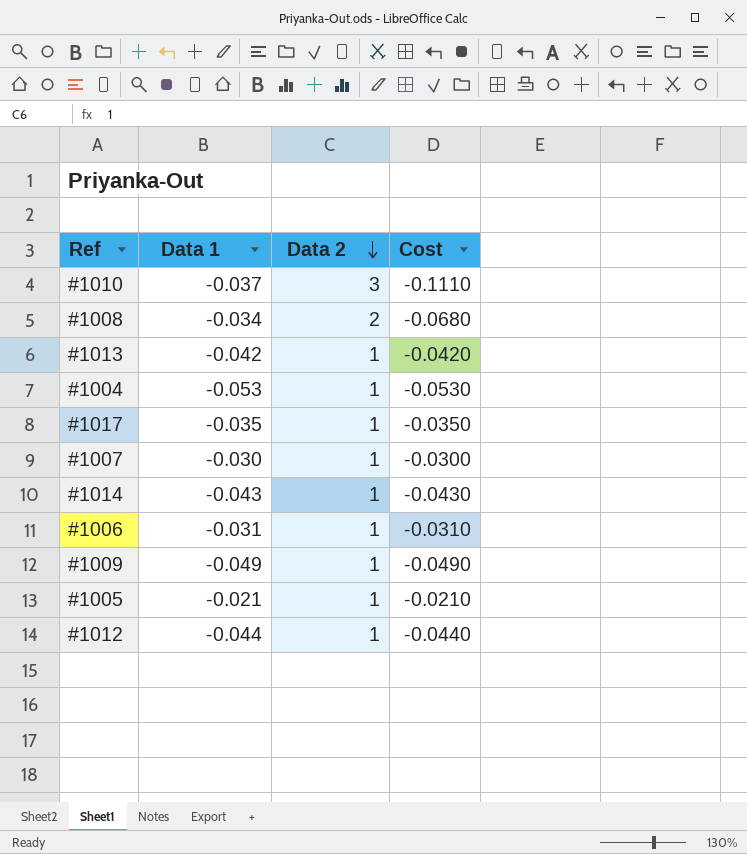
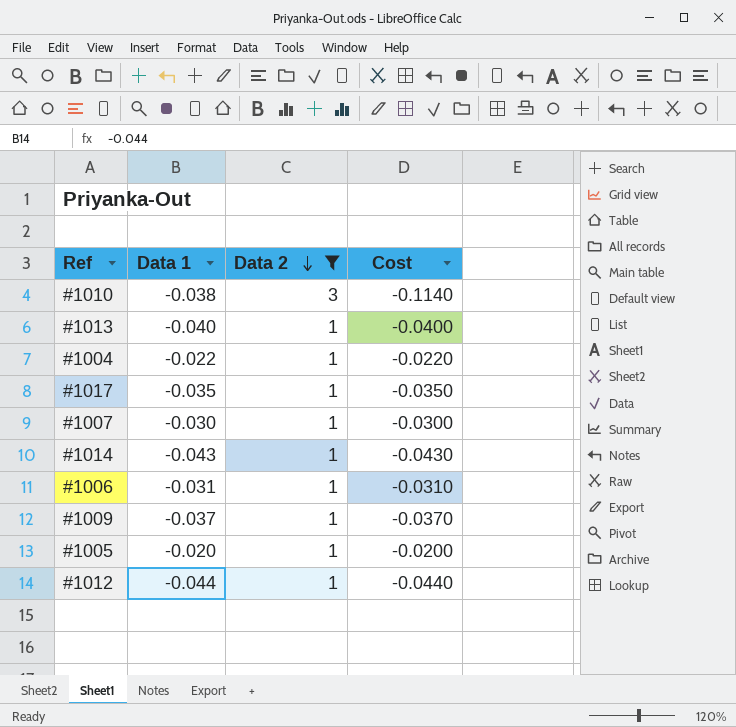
filter: none -> Data 2 != 2
#1010 | Data 1: -0.037 -> -0.038
#1010 | Cost: -0.1110 -> -0.1140
#1013 | Data 1: -0.042 -> -0.040
#1013 | Cost: -0.0420 -> -0.0400
#1004 | Data 1: -0.053 -> -0.022
#1004 | Cost: -0.0530 -> -0.0220
#1009 | Data 1: -0.049 -> -0.037
#1009 | Cost: -0.0490 -> -0.0370
#1005 | Data 1: -0.021 -> -0.020
#1005 | Cost: -0.0210 -> -0.0200

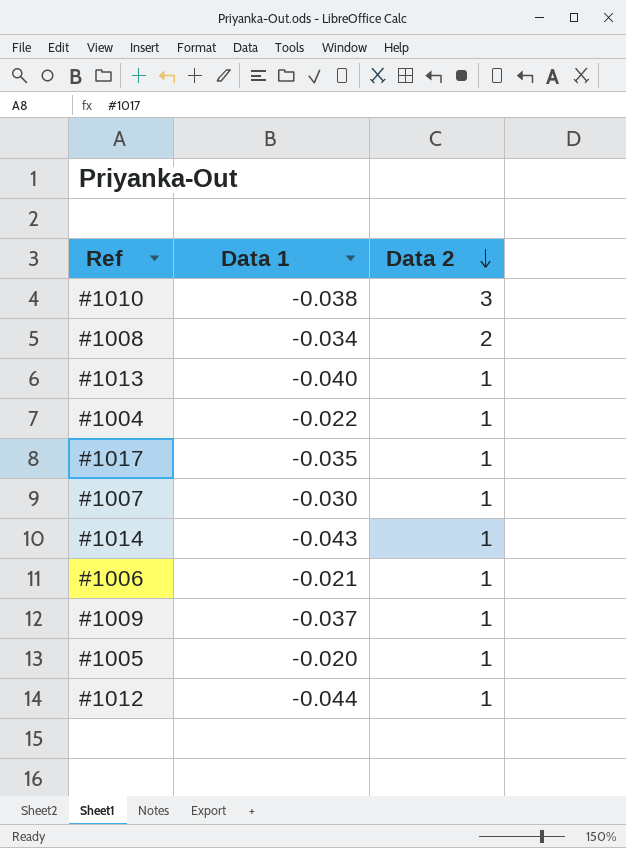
filter: Data 2 != 2 -> none
column Cost | formula: [Data 1] * [Data 2] -> none
#1006 | Data 1: -0.031 -> -0.021

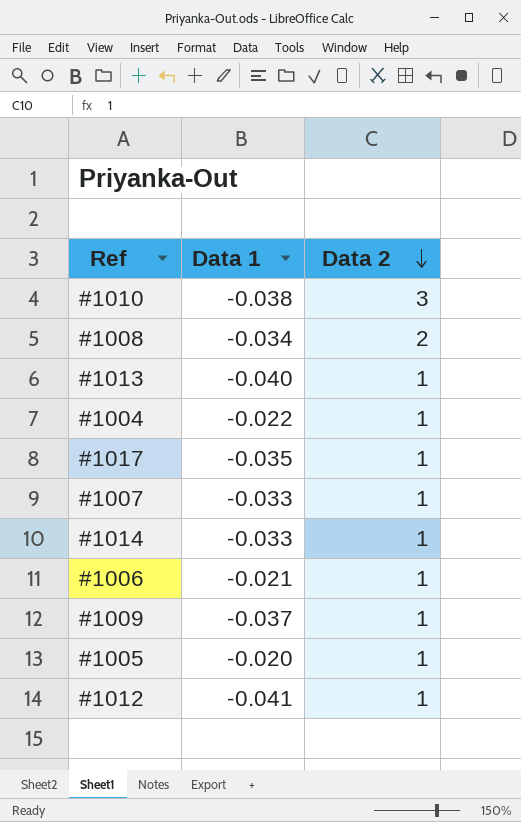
#1007 | Data 1: -0.030 -> -0.033
#1014 | Data 1: -0.043 -> -0.033
#1012 | Data 1: -0.044 -> -0.041

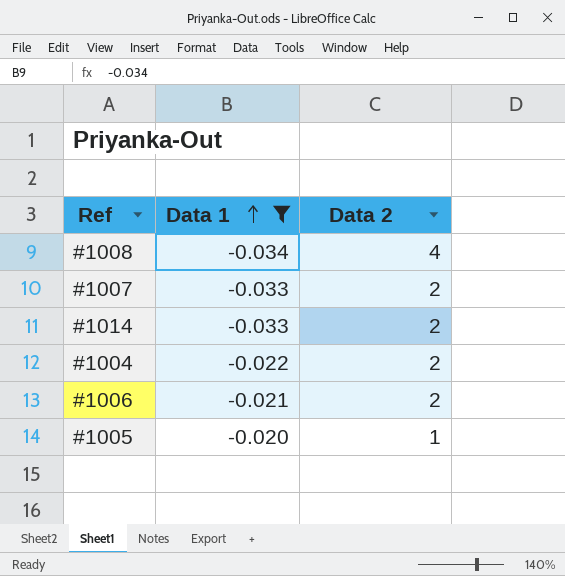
filter: none -> Data 1 >= -0.034
row order: Data 2 descending -> Data 1 ascending
#1008 | Data 2: 2 -> 4
#1007 | Data 2: 1 -> 2
#1014 | Data 2: 1 -> 2
#1004 | Data 2: 1 -> 2
#1006 | Data 2: 1 -> 2

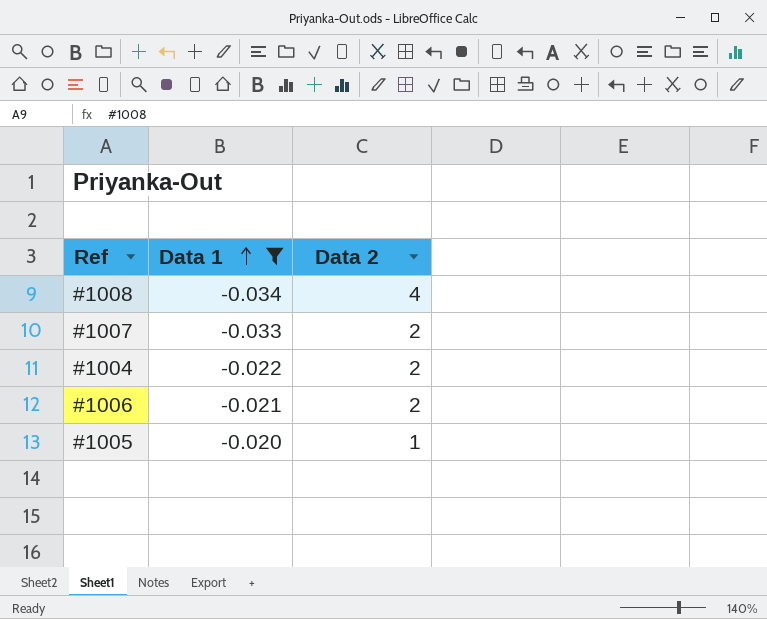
row #1014: -0.033 | 2 -> none

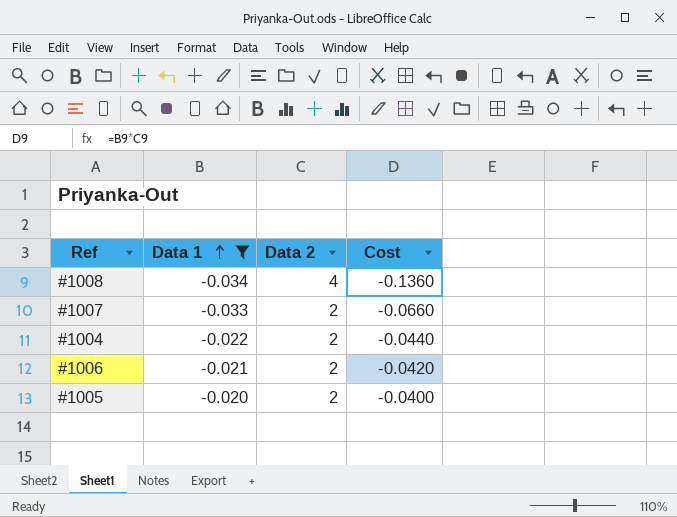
column Cost | formula: none -> [Data 1] * [Data 2]
#1005 | Data 2: 1 -> 2

